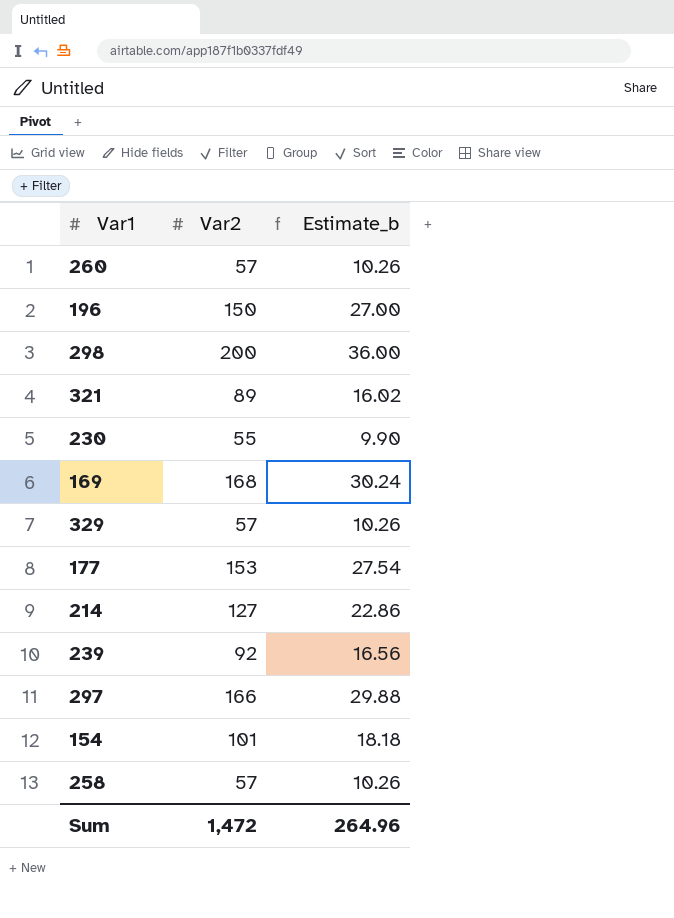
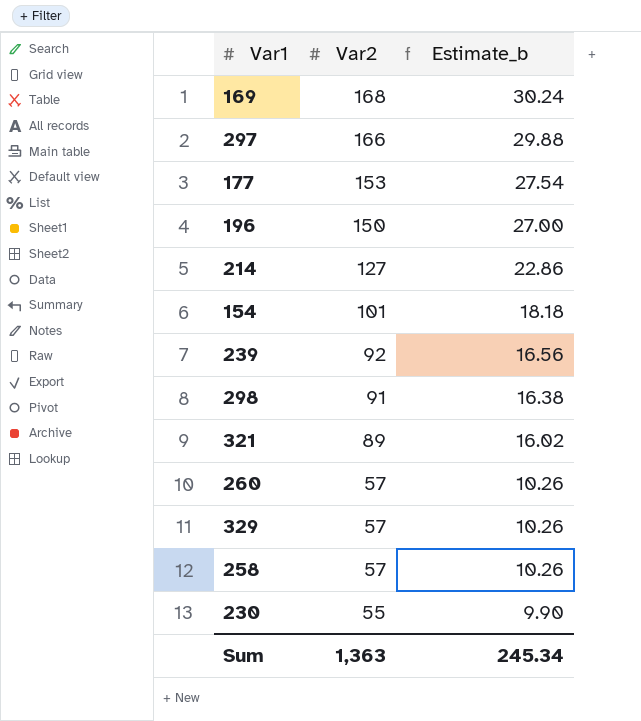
row order: none -> Var2 descending
298 | Var2: 200 -> 91
298 | Estimate_b: 36.00 -> 16.38
Sum | Var2: 1,472 -> 1,363
Sum | Estimate_b: 264.96 -> 245.34

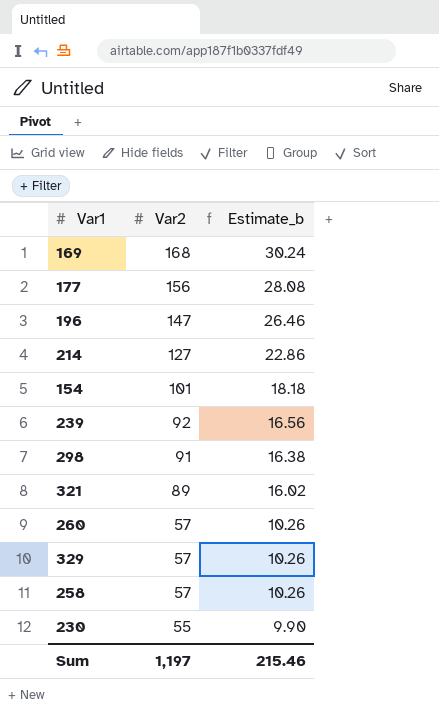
row 297: 166 | 29.88 -> none
177 | Var2: 153 -> 156
177 | Estimate_b: 27.54 -> 28.08
196 | Var2: 150 -> 147
196 | Estimate_b: 27.00 -> 26.46
Sum | Var2: 1,363 -> 1,197
Sum | Estimate_b: 245.34 -> 215.46

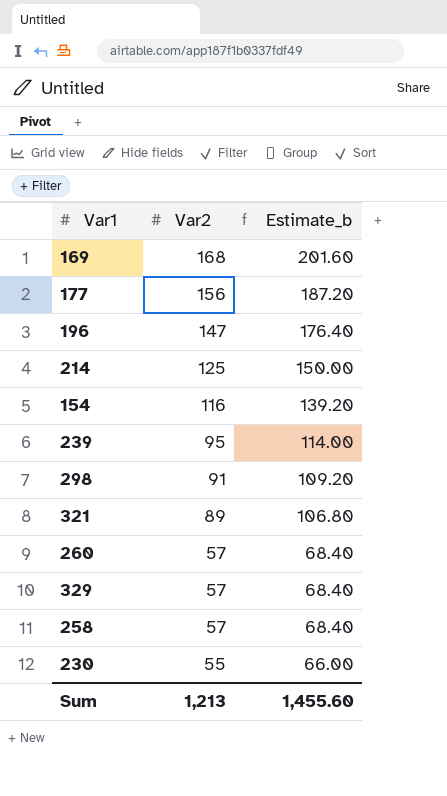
column Estimate_b | formula: [Var2] * 0.18 -> [Var2] * 1.2
214 | Var2: 127 -> 125
154 | Var2: 101 -> 116
239 | Var2: 92 -> 95
Sum | Var2: 1,197 -> 1,213
Sum | Estimate_b: 215.46 -> 1,455.60

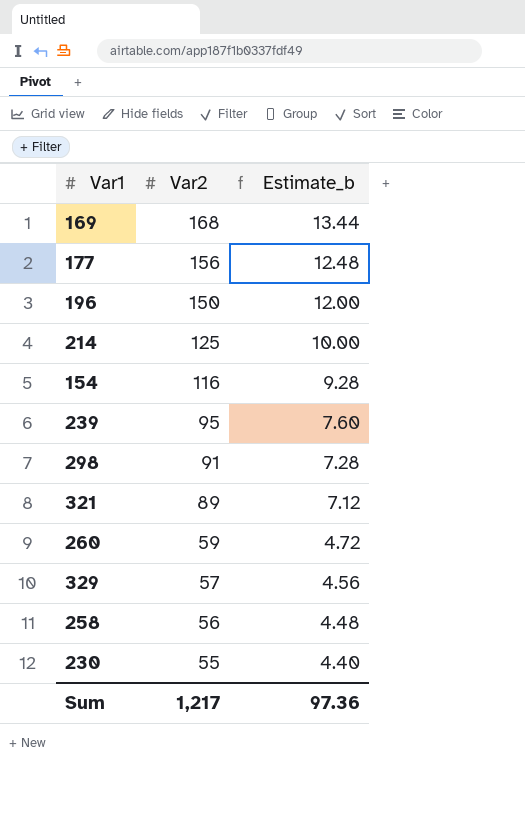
column Estimate_b | formula: [Var2] * 1.2 -> [Var2] * 0.08
196 | Var2: 147 -> 150
260 | Var2: 57 -> 59
258 | Var2: 57 -> 56
Sum | Var2: 1,213 -> 1,217
Sum | Estimate_b: 1,455.60 -> 97.36

